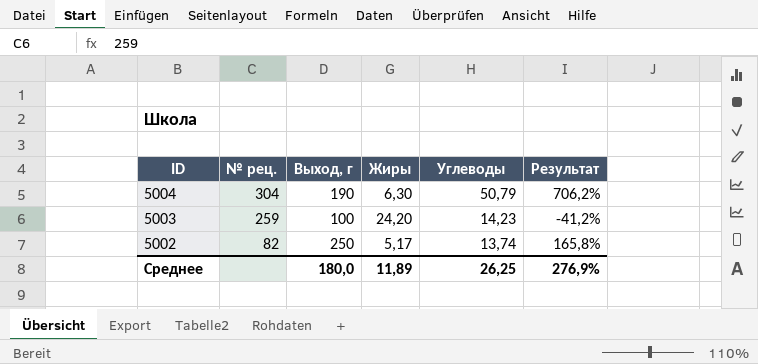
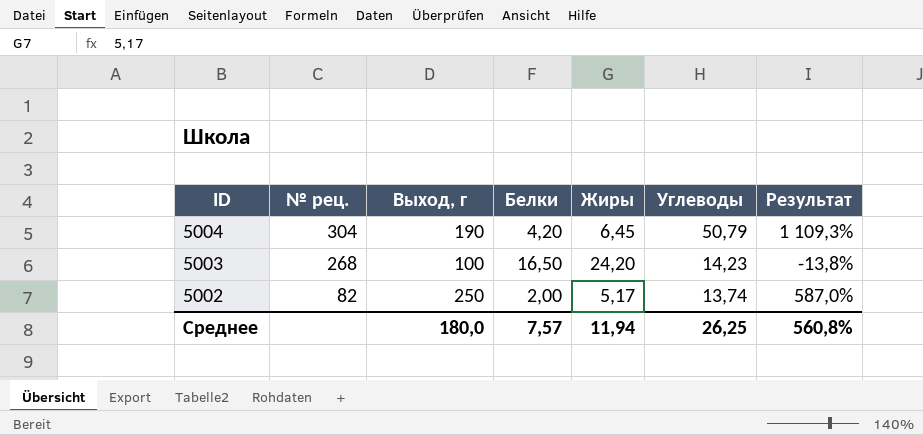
column Белки | position: none -> 4
column Результат | formula: ([Углеводы] - [Жиры]) / [Жиры] -> ([Углеводы] - [Белки]) / [Белки]
5004 | Жиры: 6,30 -> 6,45
5003 | № рец.: 259 -> 268
Среднее | Жиры: 11,89 -> 11,94
Среднее | Результат: 276,9% -> 560,8%

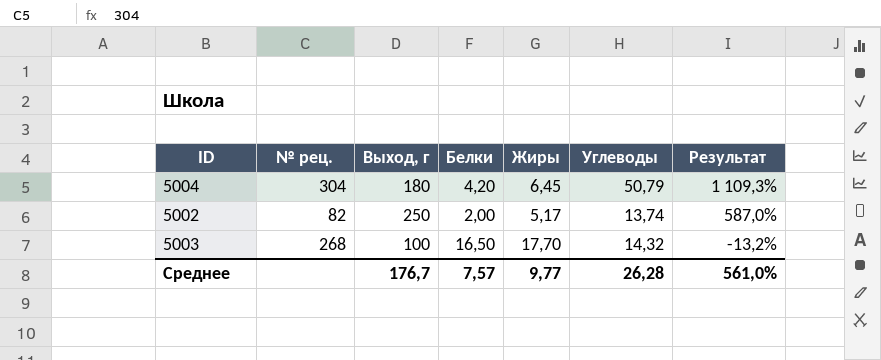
row order: ID descending -> Результат descending
5004 | Выход, г: 190 -> 180
5003 | Жиры: 24,20 -> 17,70
5003 | Углеводы: 14,23 -> 14,32
5003 | Результат: -13,8% -> -13,2%
Среднее | Выход, г: 180,0 -> 176,7
Среднее | Жиры: 11,94 -> 9,77
Среднее | Углеводы: 26,25 -> 26,28
Среднее | Результат: 560,8% -> 561,0%

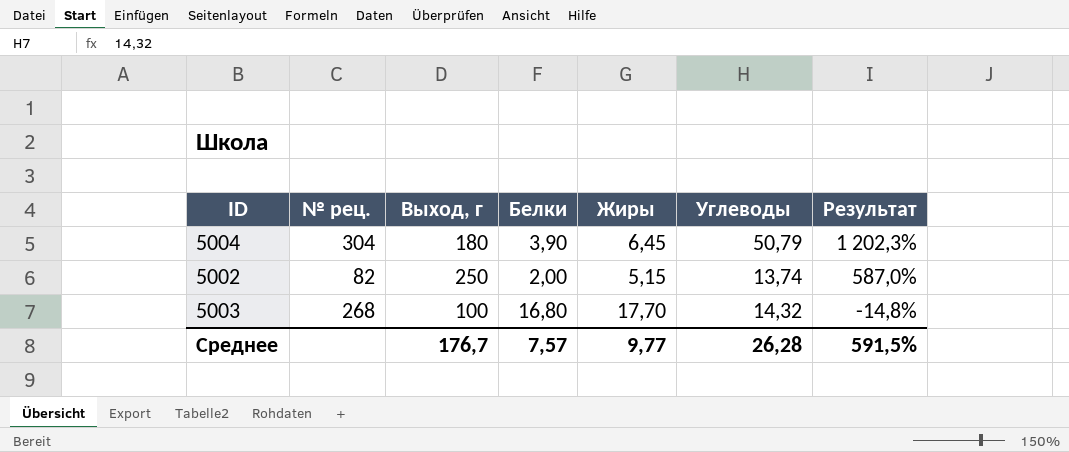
5004 | Белки: 4,20 -> 3,90
5004 | Результат: 1 109,3% -> 1 202,3%
5002 | Жиры: 5,17 -> 5,15
5003 | Белки: 16,50 -> 16,80
5003 | Результат: -13,2% -> -14,8%
Среднее | Результат: 561,0% -> 591,5%

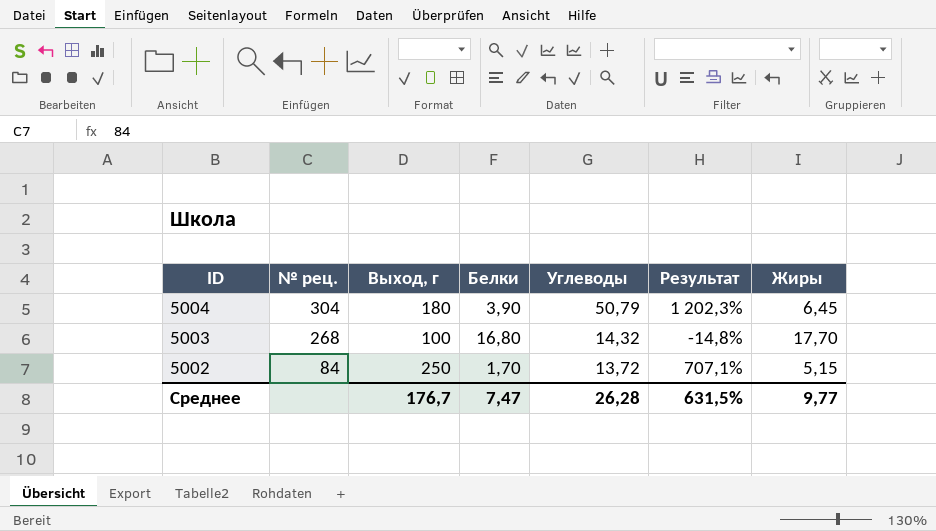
row order: Результат descending -> ID descending
column Жиры | position: 5 -> 7
5002 | № рец.: 82 -> 84
5002 | Белки: 2,00 -> 1,70
5002 | Углеводы: 13,74 -> 13,72
5002 | Результат: 587,0% -> 707,1%
Среднее | Белки: 7,57 -> 7,47
Среднее | Результат: 591,5% -> 631,5%

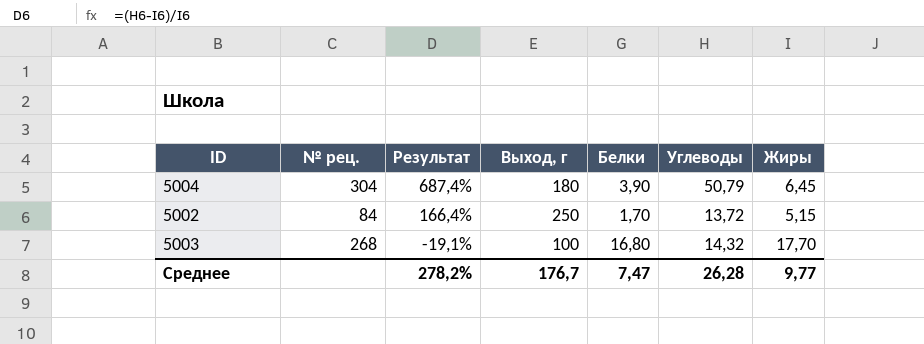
row order: ID descending -> Результат descending
column Результат | formula: ([Углеводы] - [Белки]) / [Белки] -> ([Углеводы] - [Жиры]) / [Жиры]
column Результат | position: 6 -> 3
Среднее | Результат: 631,5% -> 278,2%

